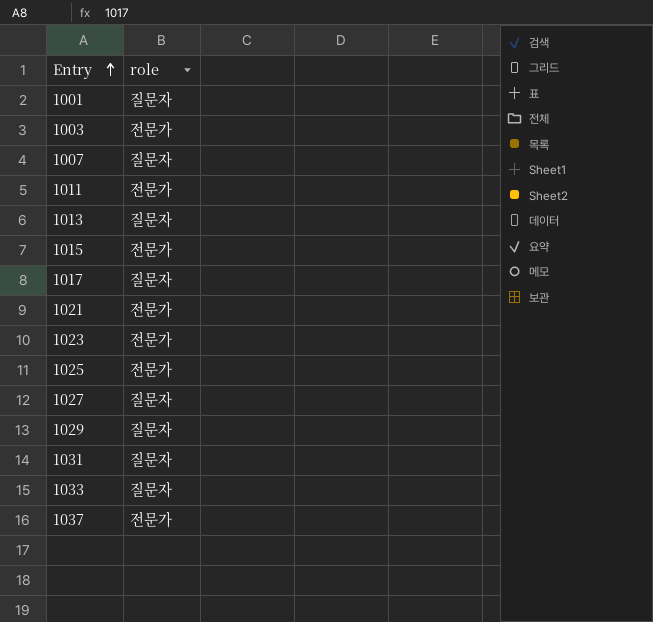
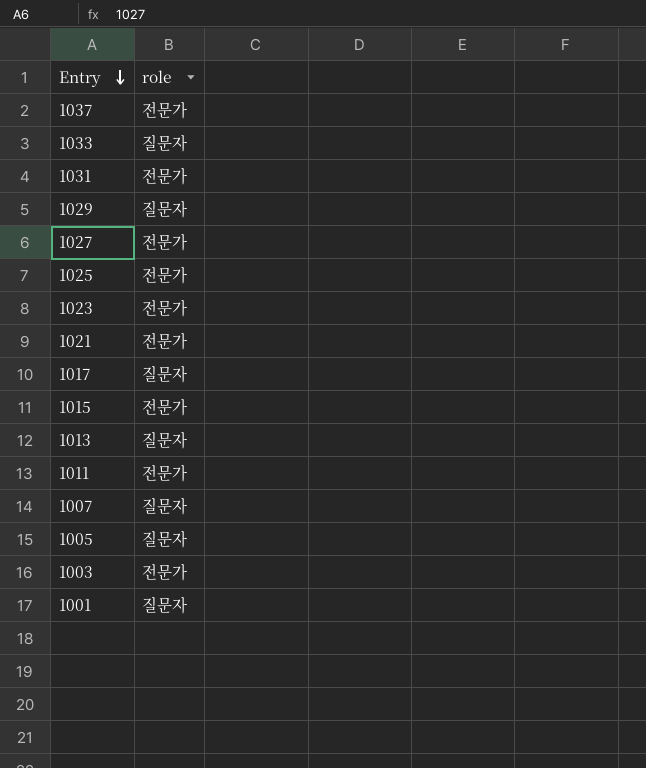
row order: Entry ascending -> Entry descending
1031 | role: 질문자 -> 전문가
1027 | role: 질문자 -> 전문가
row 1005: none -> 질문자

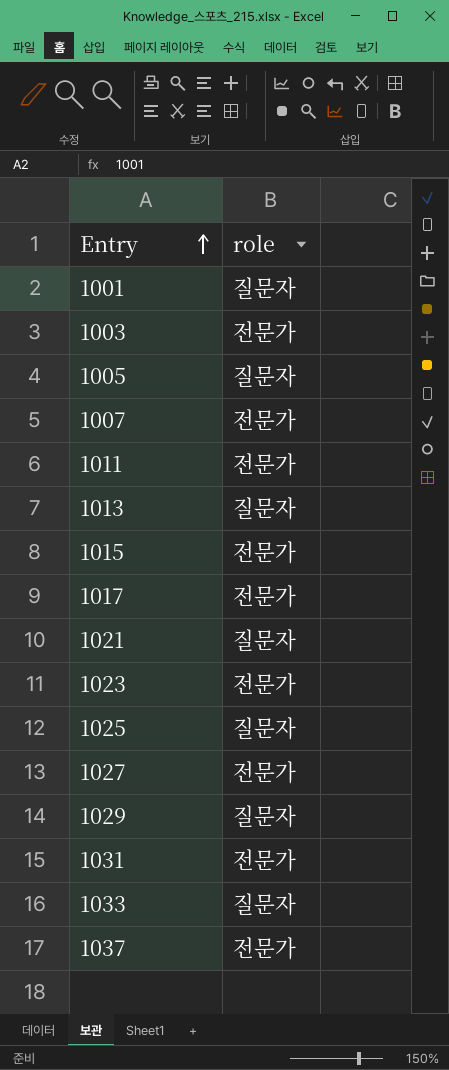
row order: Entry descending -> Entry ascending
1007 | role: 질문자 -> 전문가
1017 | role: 질문자 -> 전문가
1021 | role: 전문가 -> 질문자
1025 | role: 전문가 -> 질문자

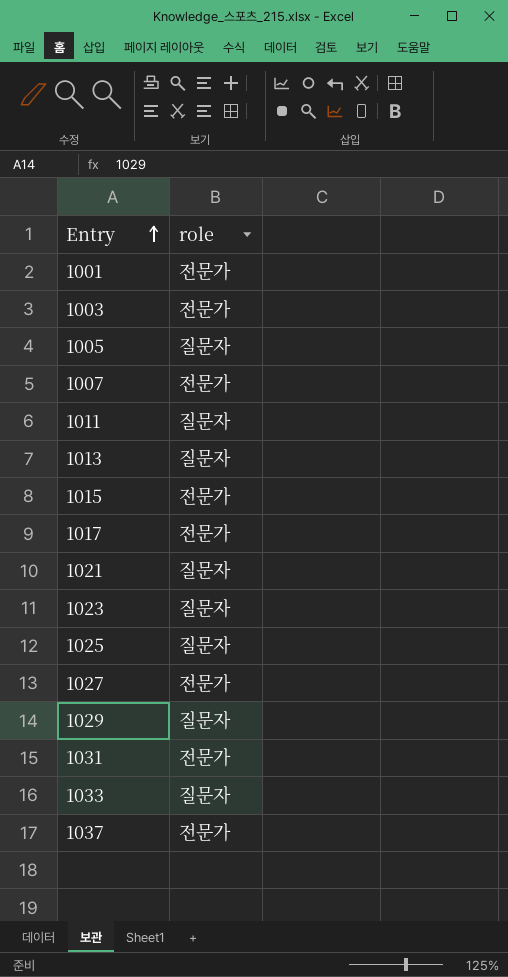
1001 | role: 질문자 -> 전문가
1011 | role: 전문가 -> 질문자
1023 | role: 전문가 -> 질문자

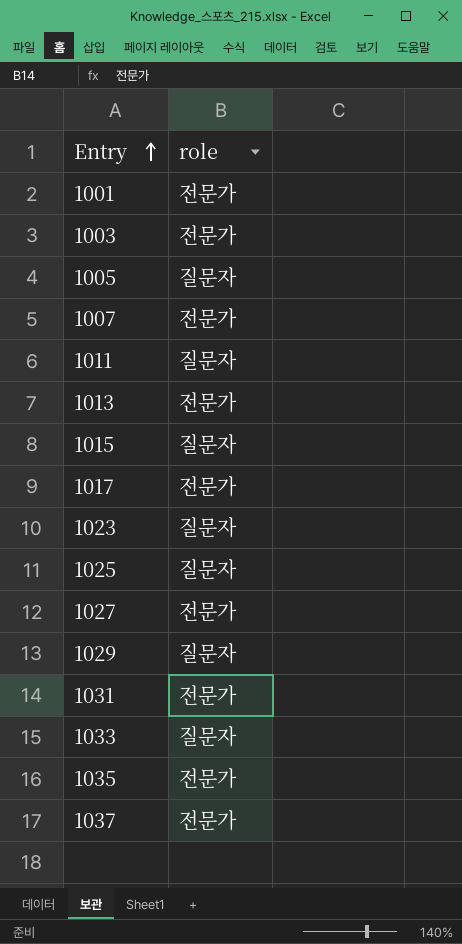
row 1021: 질문자 -> none
1013 | role: 질문자 -> 전문가
1015 | role: 전문가 -> 질문자
row 1035: none -> 전문가

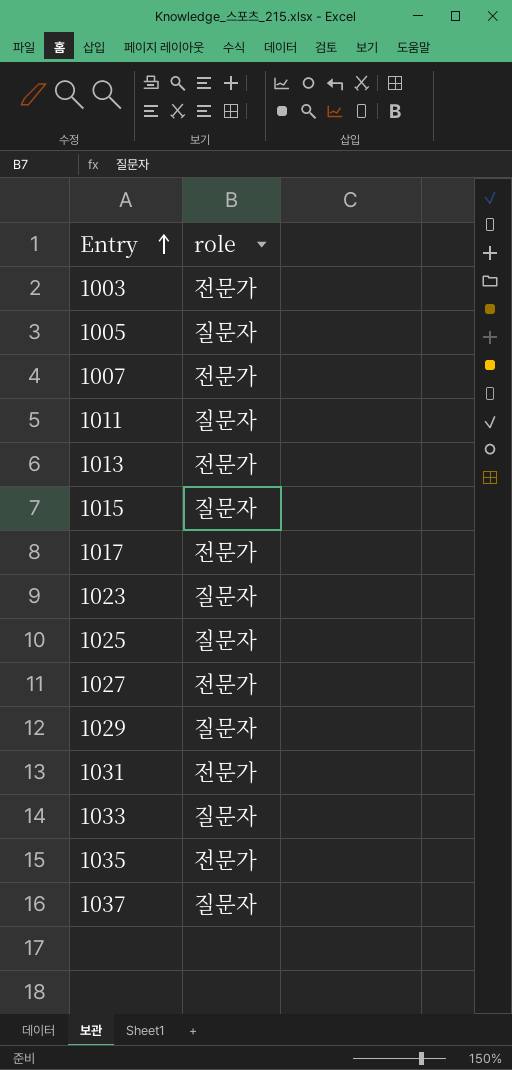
row 1001: 전문가 -> none
1037 | role: 전문가 -> 질문자

